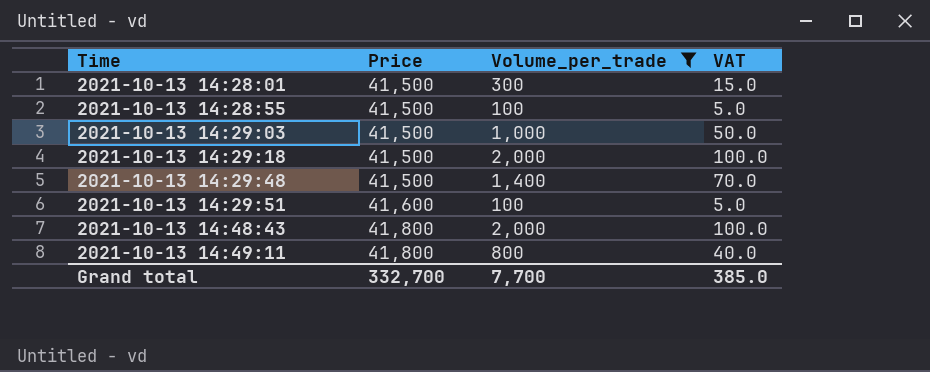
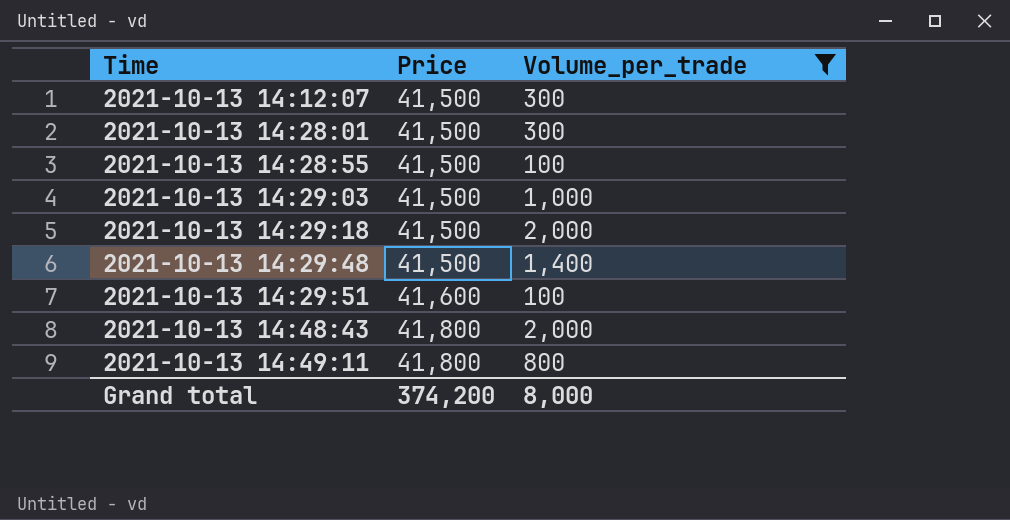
column VAT | formula: [Volume_per_trade] * 0.05 -> none
row 2021-10-13 14:12:07: none -> 41,500 | 300
Grand total | Price: 332,700 -> 374,200
Grand total | Volume_per_trade: 7,700 -> 8,000

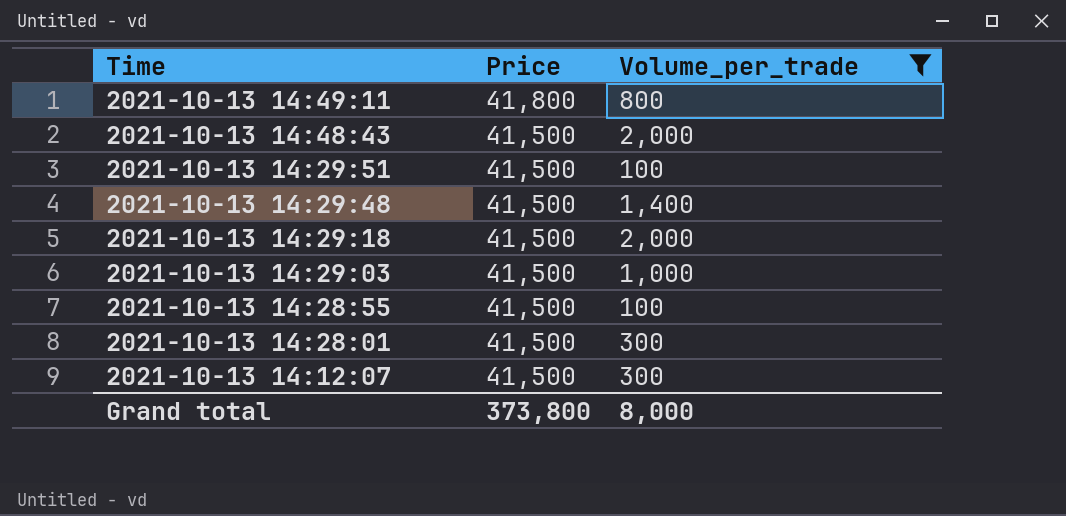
row order: Time ascending -> Time descending
2021-10-13 14:48:43 | Price: 41,800 -> 41,500
2021-10-13 14:29:51 | Price: 41,600 -> 41,500
Grand total | Price: 374,200 -> 373,800

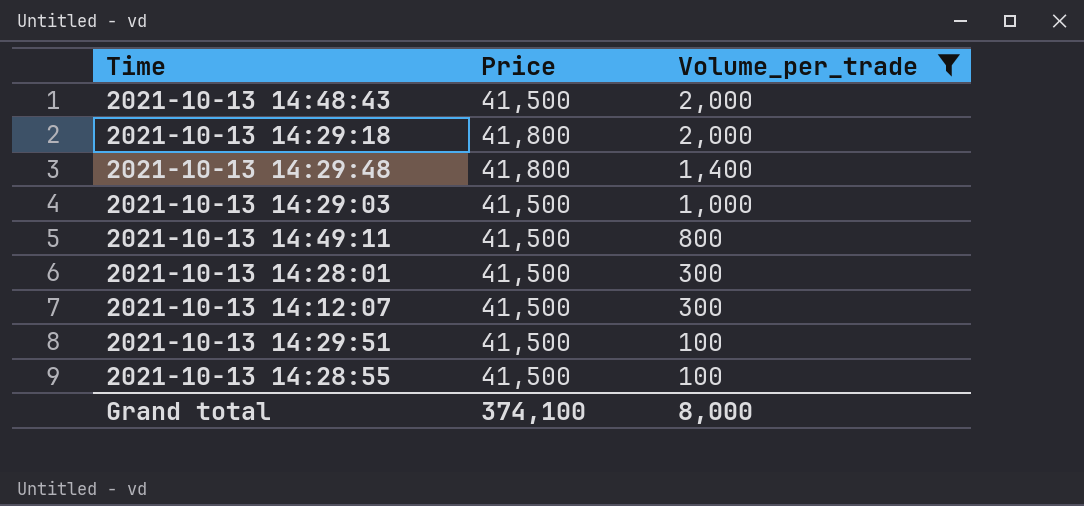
row order: Time descending -> Volume_per_trade descending
2021-10-13 14:29:18 | Price: 41,500 -> 41,800
2021-10-13 14:29:48 | Price: 41,500 -> 41,800
2021-10-13 14:49:11 | Price: 41,800 -> 41,500
Grand total | Price: 373,800 -> 374,100

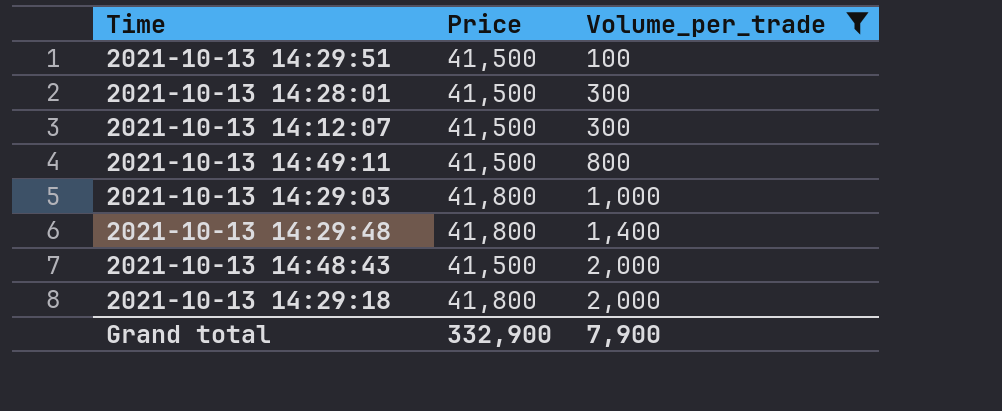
row order: Volume_per_trade descending -> Volume_per_trade ascending
row 2021-10-13 14:28:55: 41,500 | 100 -> none
2021-10-13 14:29:03 | Price: 41,500 -> 41,800
Grand total | Price: 374,100 -> 332,900
Grand total | Volume_per_trade: 8,000 -> 7,900

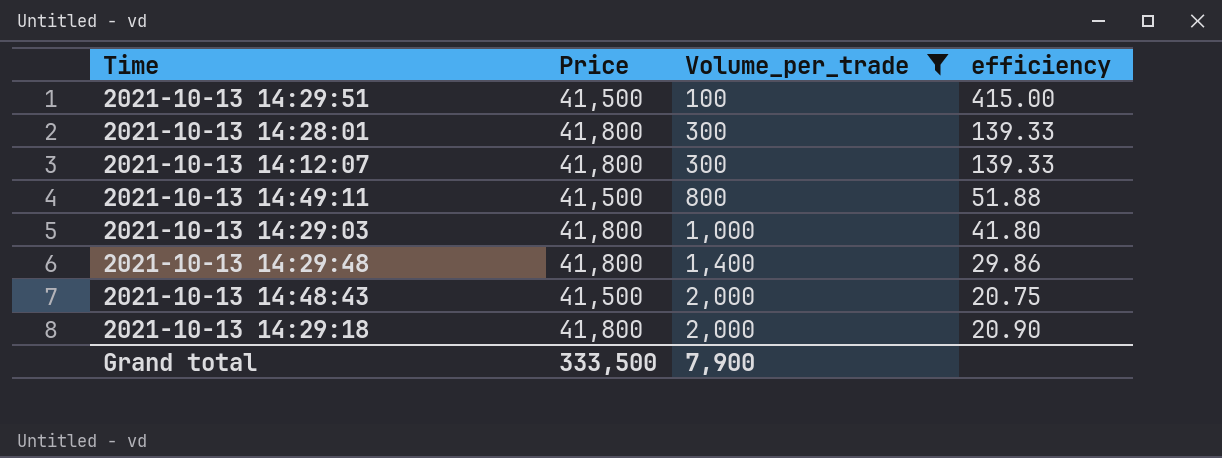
column efficiency | formula: none -> [Price] / [Volume_per_trade]
2021-10-13 14:28:01 | Price: 41,500 -> 41,800
2021-10-13 14:12:07 | Price: 41,500 -> 41,800
Grand total | Price: 332,900 -> 333,500

